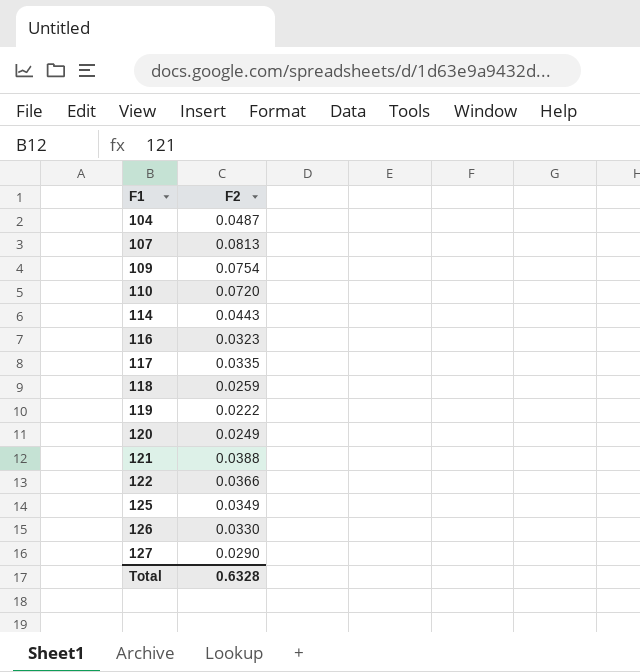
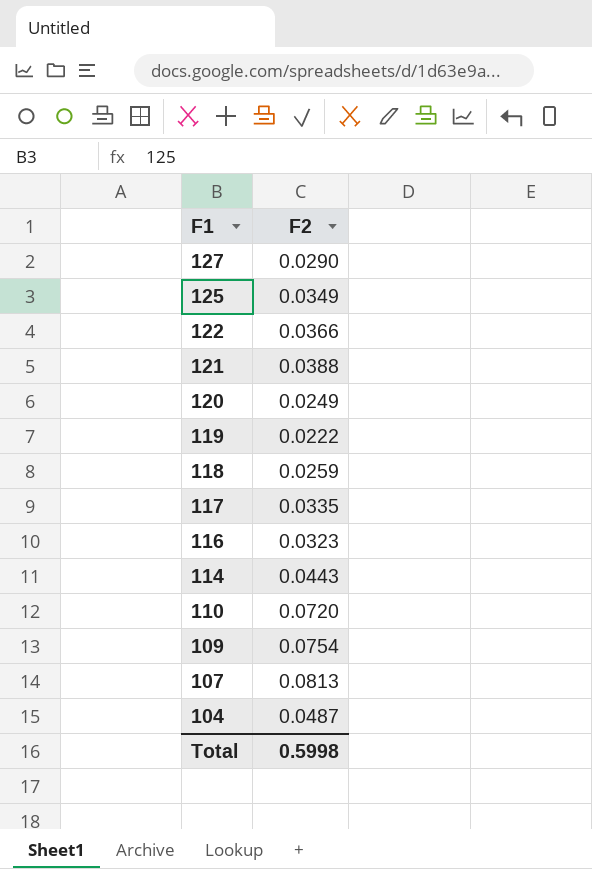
row order: F1 ascending -> F1 descending
row 126: 0.0330 -> none
Total | F2: 0.6328 -> 0.5998

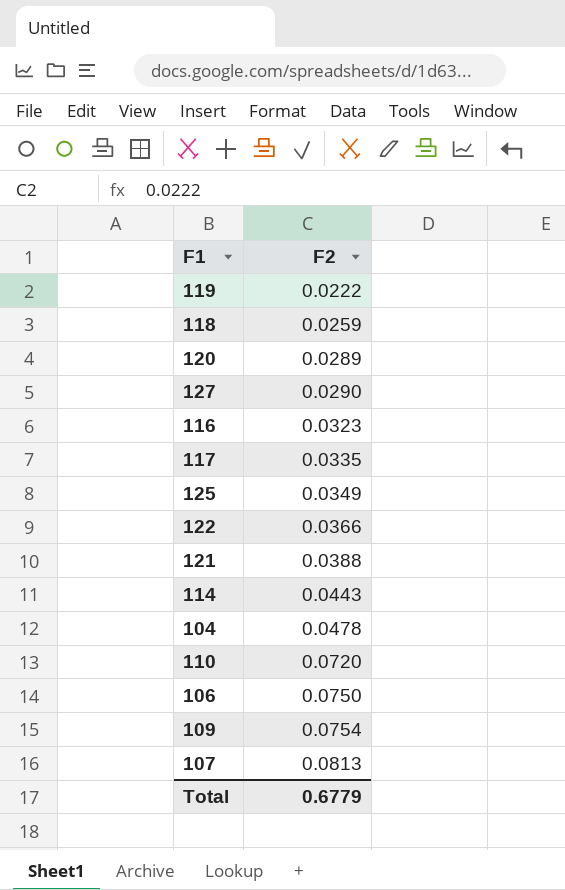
row order: F1 descending -> F2 ascending
120 | F2: 0.0249 -> 0.0289
104 | F2: 0.0487 -> 0.0478
row 106: none -> 0.0750
Total | F2: 0.5998 -> 0.6779

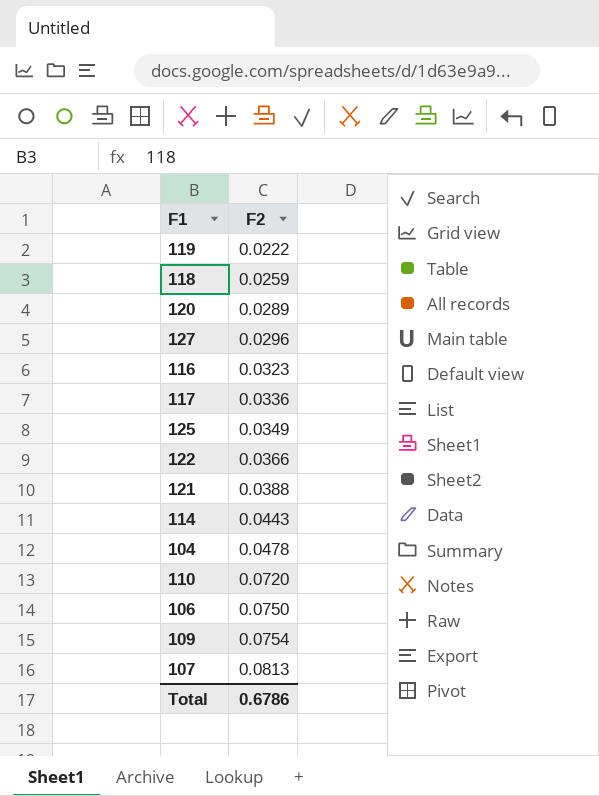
127 | F2: 0.0290 -> 0.0296
117 | F2: 0.0335 -> 0.0336
Total | F2: 0.6779 -> 0.6786

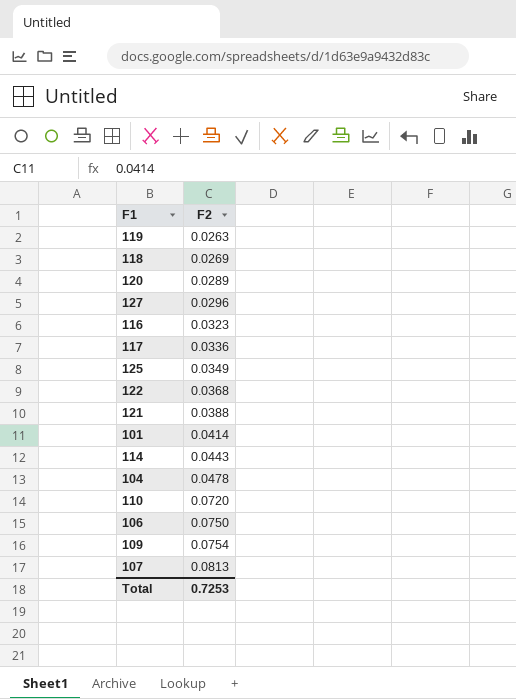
119 | F2: 0.0222 -> 0.0263
118 | F2: 0.0259 -> 0.0269
122 | F2: 0.0366 -> 0.0368
row 101: none -> 0.0414
Total | F2: 0.6786 -> 0.7253

